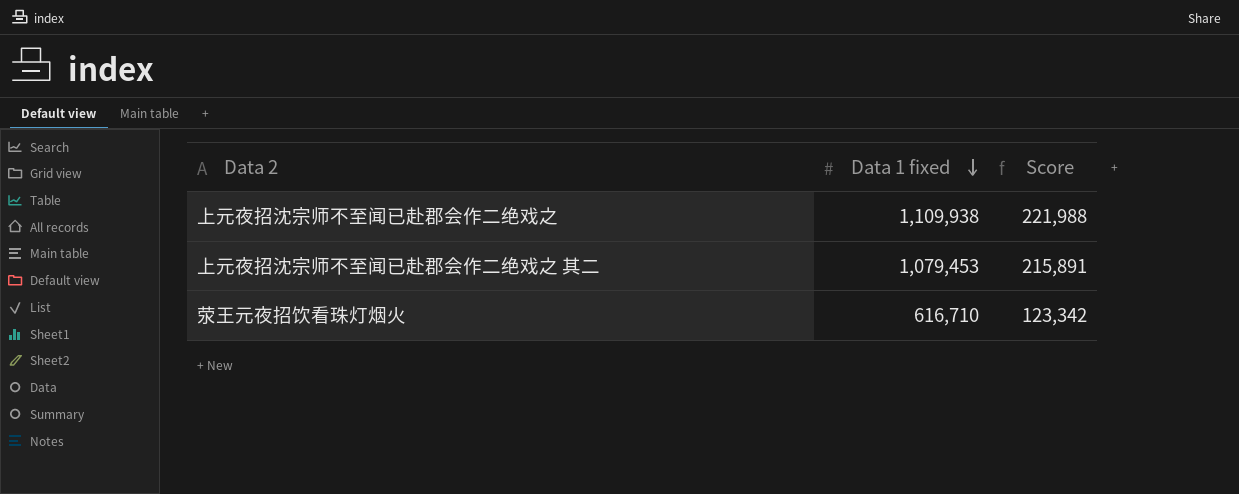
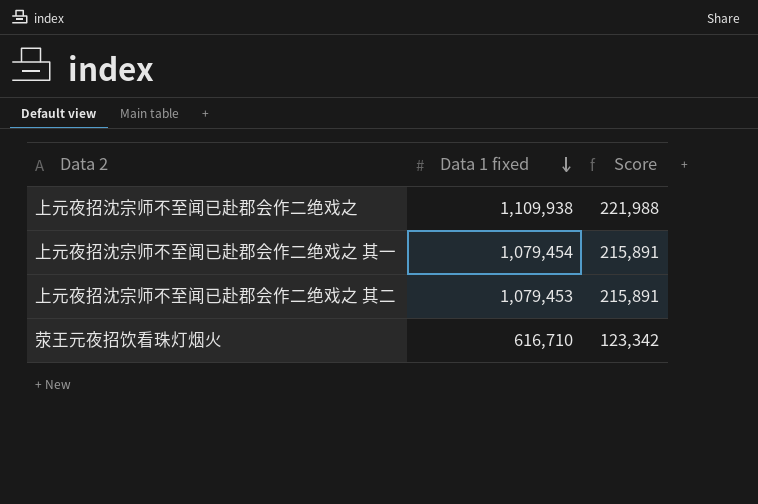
row 上元夜招沈宗师不至闻已赴郡会作二绝戏之 其一: none -> 1,079,454 | 215,891

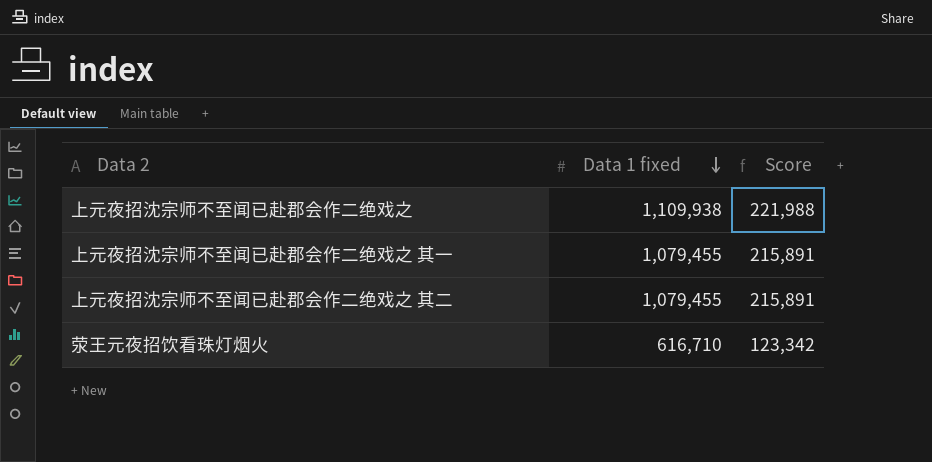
上元夜招沈宗师不至闻已赴郡会作二绝戏之 其一 | Data 1 fixed: 1,079,454 -> 1,079,455
上元夜招沈宗师不至闻已赴郡会作二绝戏之 其二 | Data 1 fixed: 1,079,453 -> 1,079,455

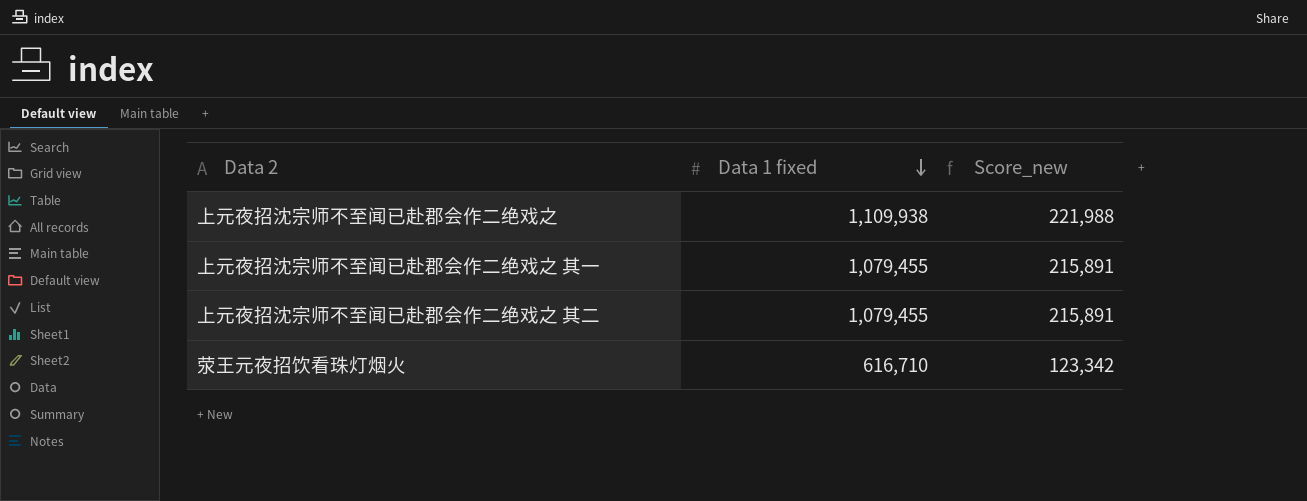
column name: Score -> Score_new

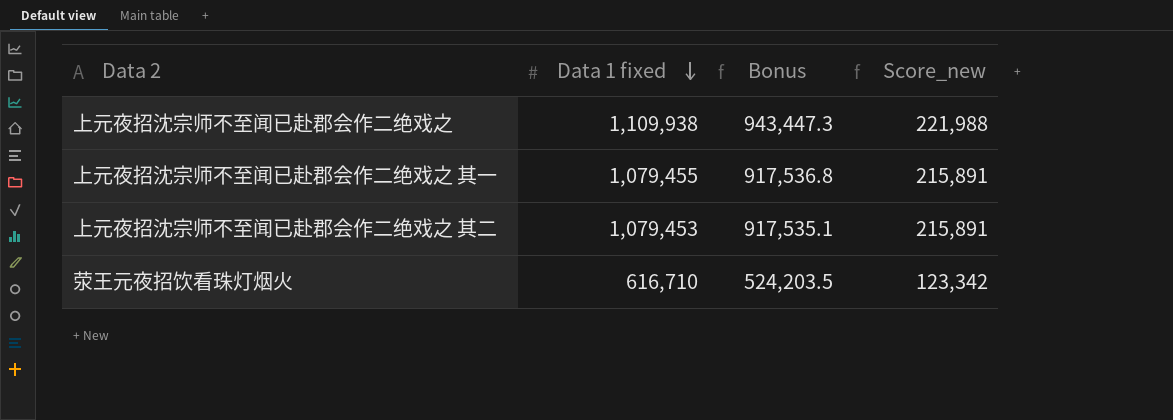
column Bonus | formula: none -> [Data 1 fixed] * 0.85
上元夜招沈宗师不至闻已赴郡会作二绝戏之 其二 | Data 1 fixed: 1,079,455 -> 1,079,453

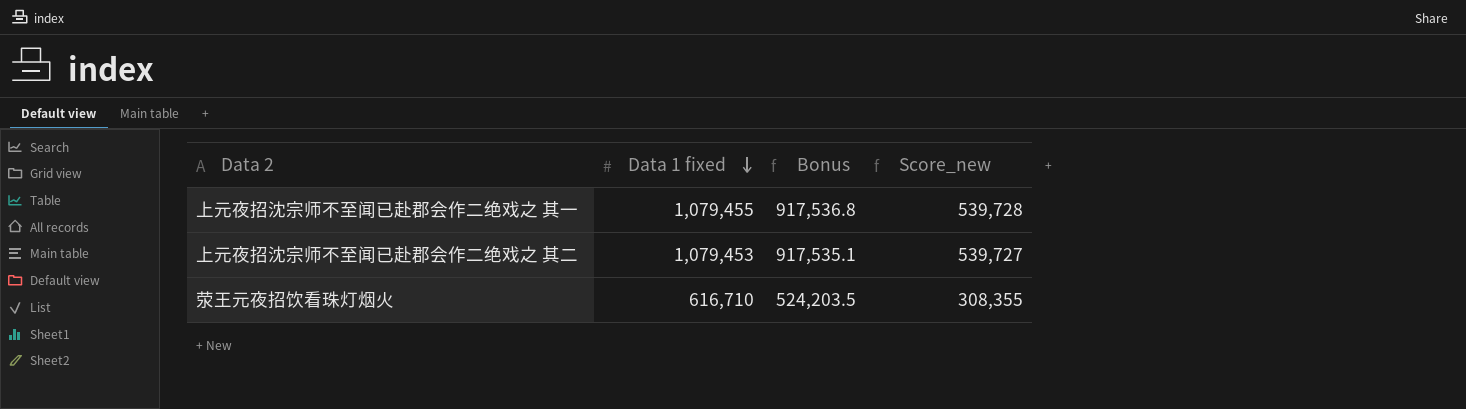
column Score_new | formula: [Data 1 fixed] * 0.2 -> [Data 1 fixed] * 0.5
row 上元夜招沈宗师不至闻已赴郡会作二绝戏之: 1,109,938 | 943,447.3 | 221,988 -> none

